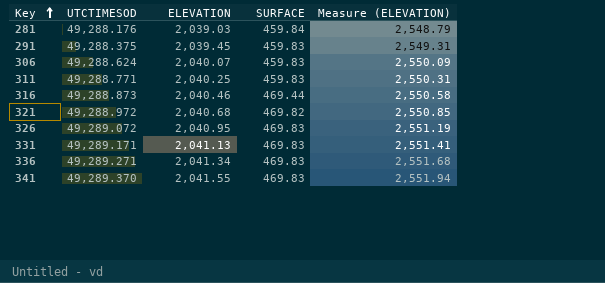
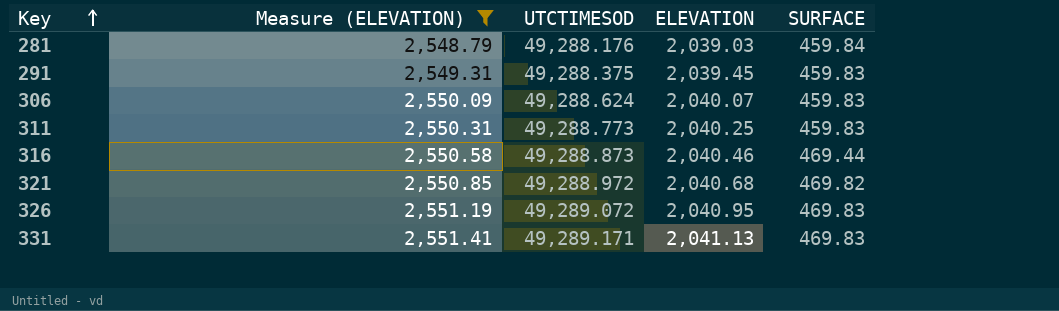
filter: none -> Measure (ELEVATION) <= 2,551.41
column Measure (ELEVATION) | position: 5 -> 2
311 | UTCTIMESOD: 49,288.771 -> 49,288.773

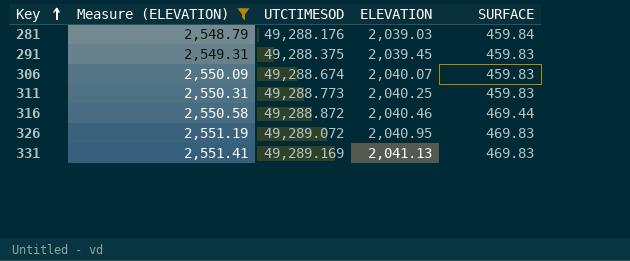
row 321: 2,550.85 | 49,288.972 | 2,040.68 | 469.82 -> none
306 | UTCTIMESOD: 49,288.624 -> 49,288.674
316 | UTCTIMESOD: 49,288.873 -> 49,288.872
331 | UTCTIMESOD: 49,289.171 -> 49,289.169

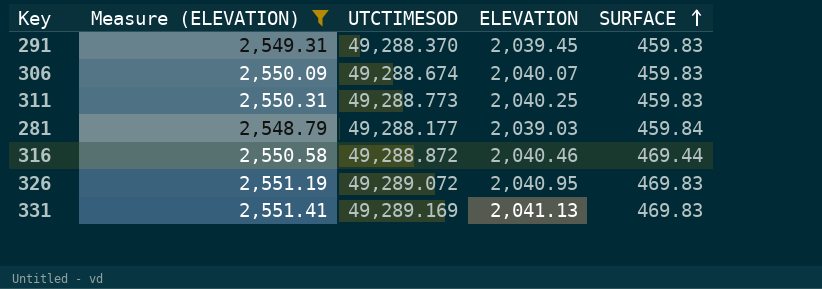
row order: Key ascending -> SURFACE ascending
291 | UTCTIMESOD: 49,288.375 -> 49,288.370
281 | UTCTIMESOD: 49,288.176 -> 49,288.177

